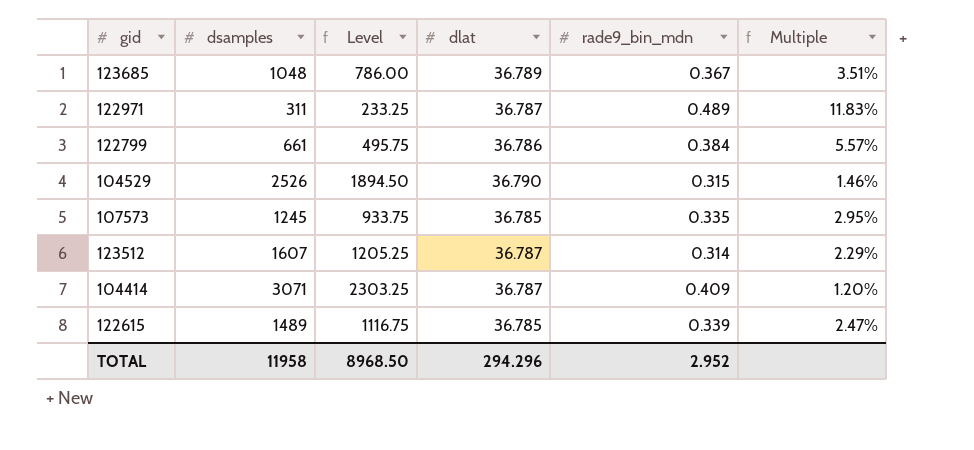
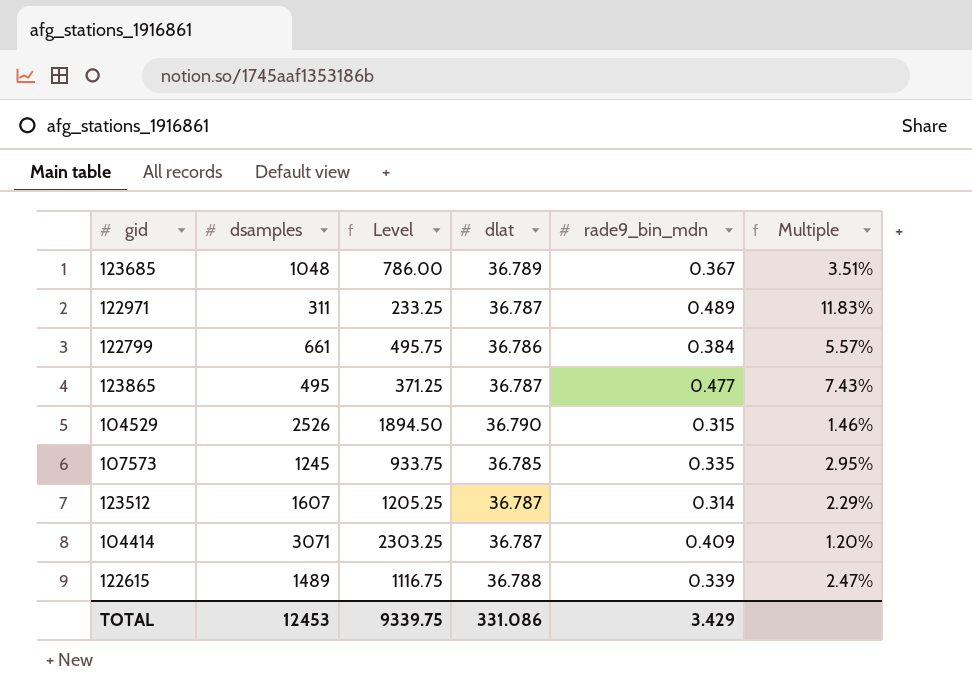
row 123865: none -> 495 | 371.25 | 36.787 | 0.477 | 7.43%
122615 | dlat: 36.785 -> 36.788
TOTAL | dsamples: 11958 -> 12453
TOTAL | Level: 8968.50 -> 9339.75
TOTAL | dlat: 294.296 -> 331.086
TOTAL | rade9_bin_mdn: 2.952 -> 3.429

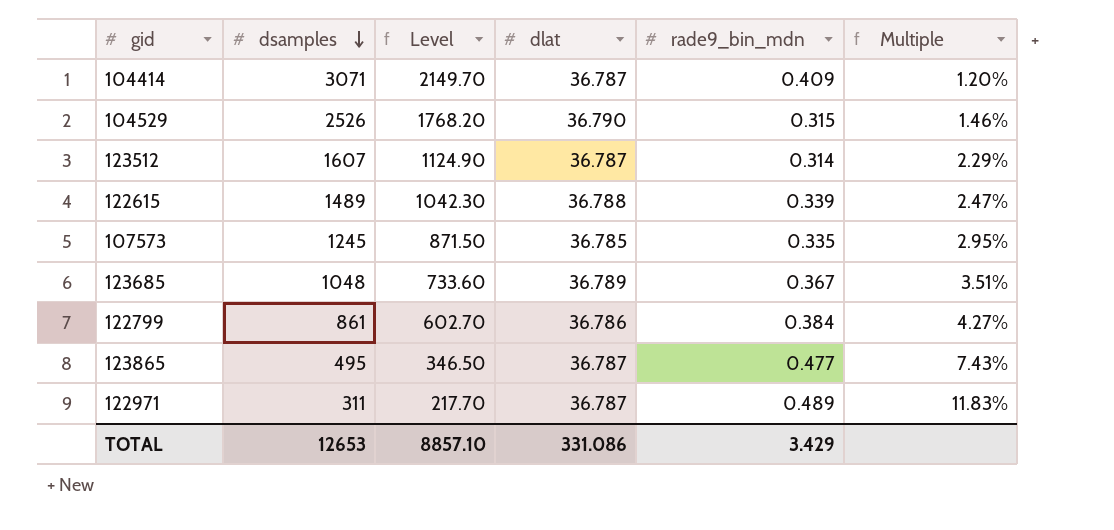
row order: none -> dsamples descending
column Level | formula: [dsamples] * 0.75 -> [dsamples] * 0.7
122799 | dsamples: 661 -> 861
122799 | Multiple: 5.57% -> 4.27%
TOTAL | dsamples: 12453 -> 12653
TOTAL | Level: 9339.75 -> 8857.10

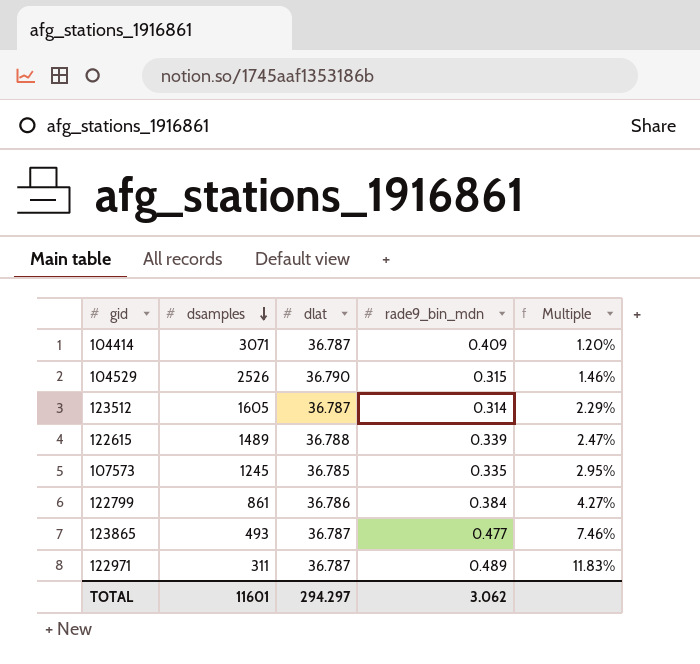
column Level | formula: [dsamples] * 0.7 -> none
row 123685: 1048 | 733.60 | 36.789 | 0.367 | 3.51% -> none
123512 | dsamples: 1607 -> 1605
123865 | dsamples: 495 -> 493
123865 | Multiple: 7.43% -> 7.46%
TOTAL | dsamples: 12653 -> 11601
TOTAL | dlat: 331.086 -> 294.297
TOTAL | rade9_bin_mdn: 3.429 -> 3.062

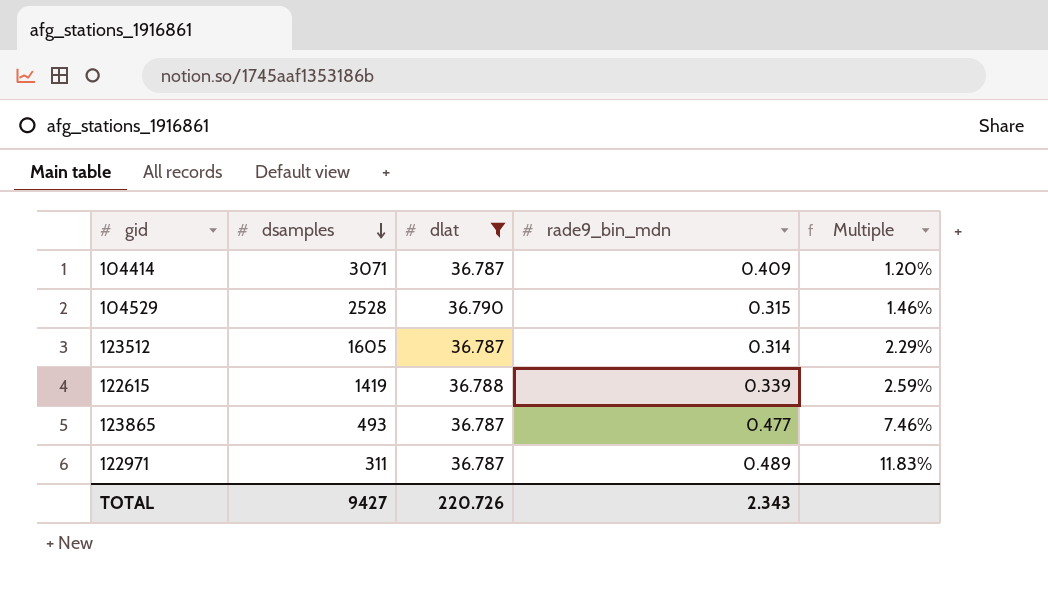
filter: none -> dlat >= 36.787
104529 | dsamples: 2526 -> 2528
122615 | dsamples: 1489 -> 1419
122615 | Multiple: 2.47% -> 2.59%
TOTAL | dsamples: 11601 -> 9427
TOTAL | dlat: 294.297 -> 220.726
TOTAL | rade9_bin_mdn: 3.062 -> 2.343

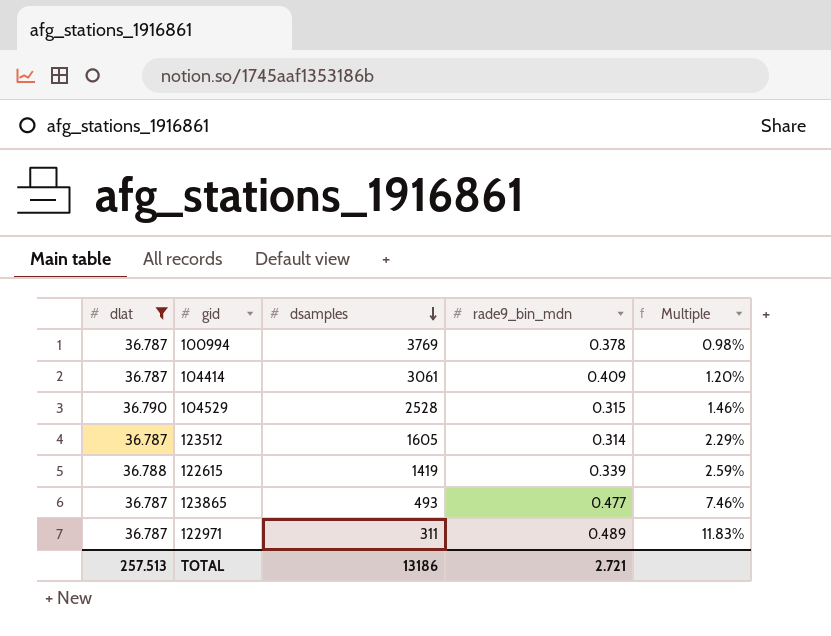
column dlat | position: 3 -> 1
row 100994: none -> 36.787 | 3769 | 0.378 | 0.98%
104414 | dsamples: 3071 -> 3061
TOTAL | dlat: 220.726 -> 257.513
TOTAL | dsamples: 9427 -> 13186
TOTAL | rade9_bin_mdn: 2.343 -> 2.721

